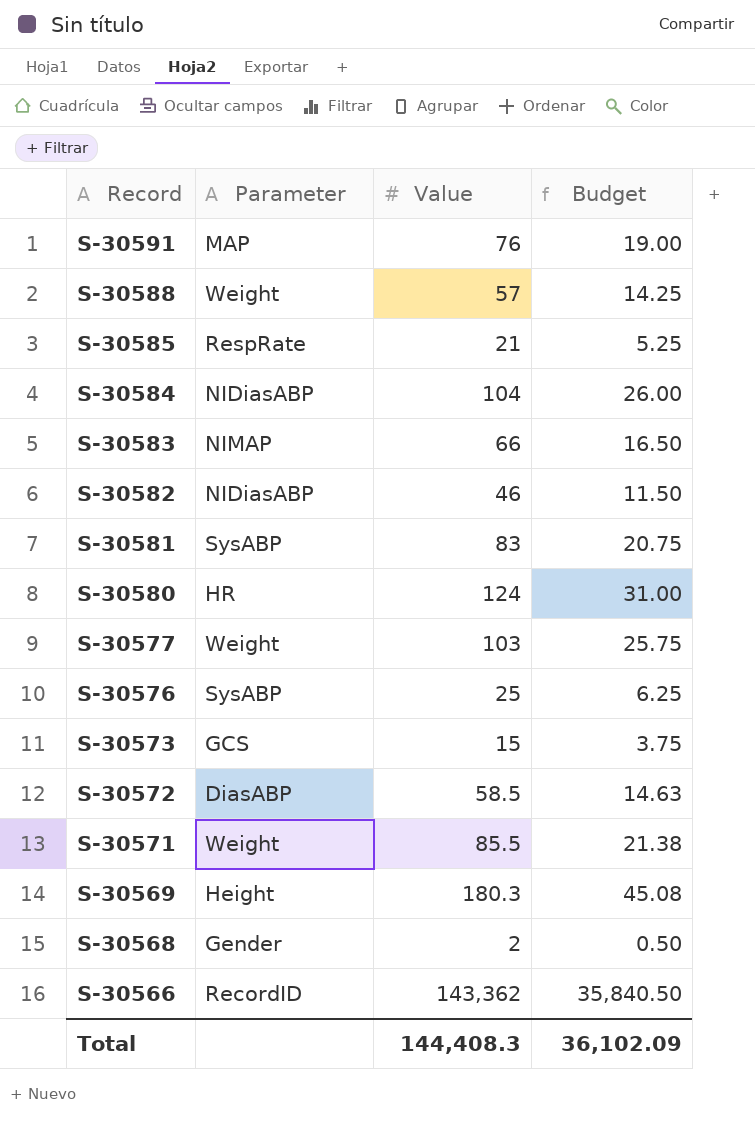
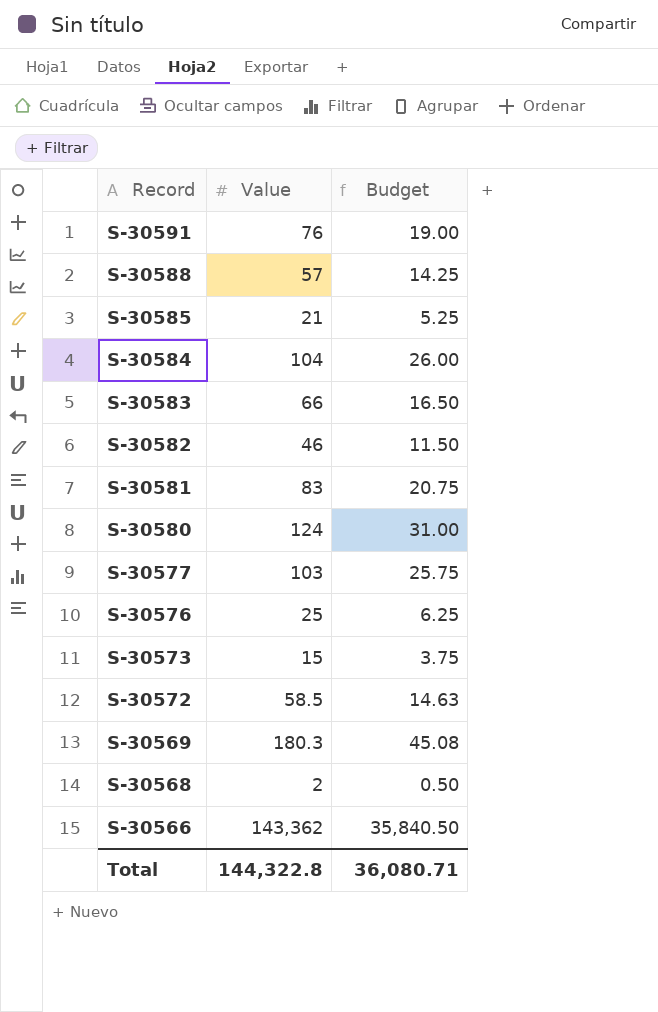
column Parameter | position: 2 -> none
row S-30571: Weight | 85.5 | 21.38 -> none
Total | Value: 144,408.3 -> 144,322.8
Total | Budget: 36,102.09 -> 36,080.71

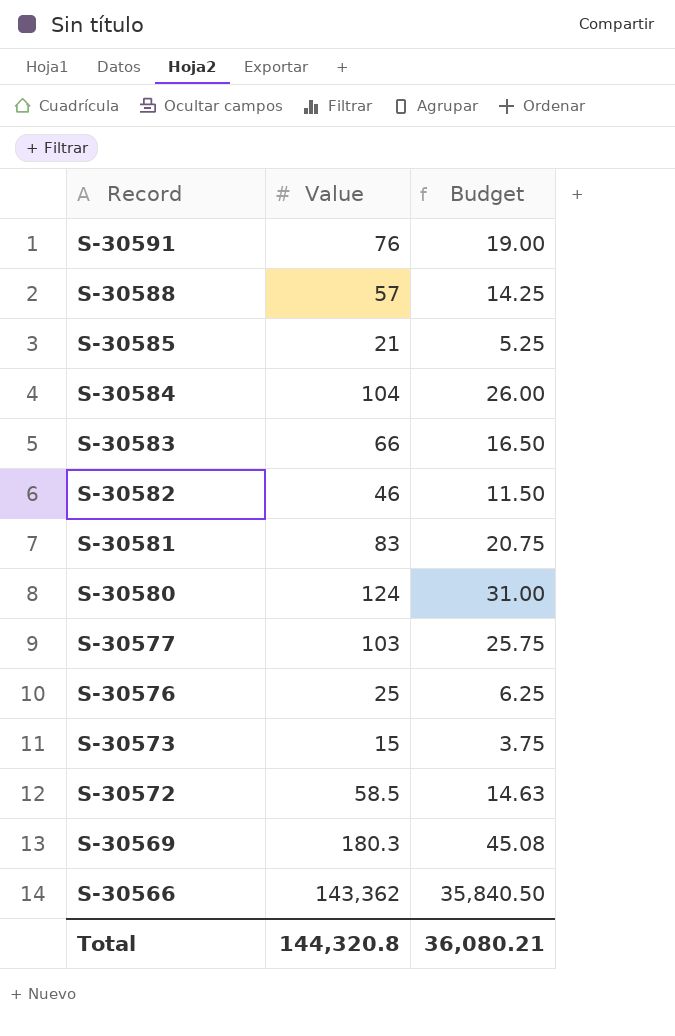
row S-30568: 2 | 0.50 -> none
Total | Value: 144,322.8 -> 144,320.8
Total | Budget: 36,080.71 -> 36,080.21

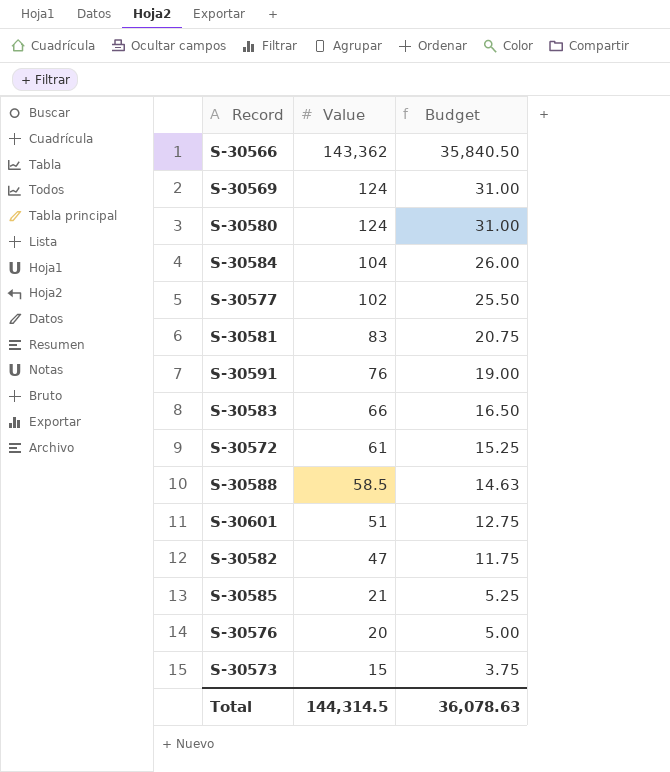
row order: Record descending -> Value descending
S-30569 | Value: 180.3 -> 124
S-30569 | Budget: 45.08 -> 31.00
S-30577 | Value: 103 -> 102
S-30577 | Budget: 25.75 -> 25.50
S-30572 | Value: 58.5 -> 61
S-30572 | Budget: 14.63 -> 15.25
S-30588 | Value: 57 -> 58.5
S-30588 | Budget: 14.25 -> 14.63
row S-30601: none -> 51 | 12.75
S-30582 | Value: 46 -> 47
S-30582 | Budget: 11.50 -> 11.75
S-30576 | Value: 25 -> 20
S-30576 | Budget: 6.25 -> 5.00
Total | Value: 144,320.8 -> 144,314.5
Total | Budget: 36,080.21 -> 36,078.63

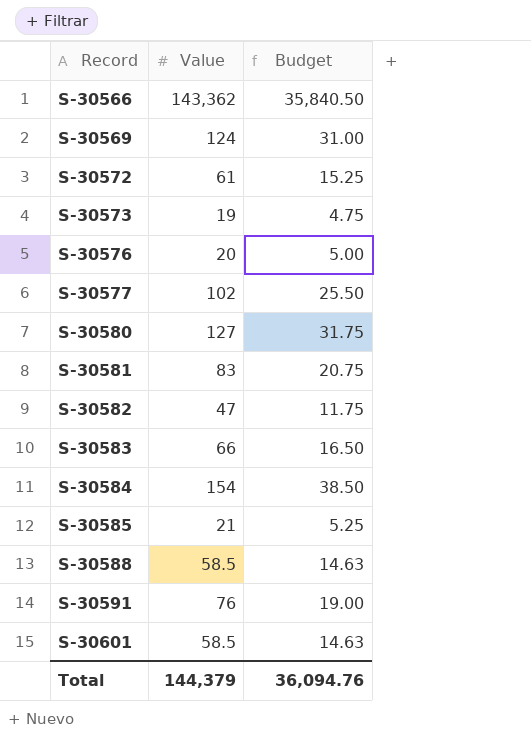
row order: Value descending -> Record ascending
S-30573 | Value: 15 -> 19
S-30573 | Budget: 3.75 -> 4.75
S-30580 | Value: 124 -> 127
S-30580 | Budget: 31.00 -> 31.75
S-30584 | Value: 104 -> 154
S-30584 | Budget: 26.00 -> 38.50
S-30601 | Value: 51 -> 58.5
S-30601 | Budget: 12.75 -> 14.63
Total | Value: 144,314.5 -> 144,379
Total | Budget: 36,078.63 -> 36,094.76

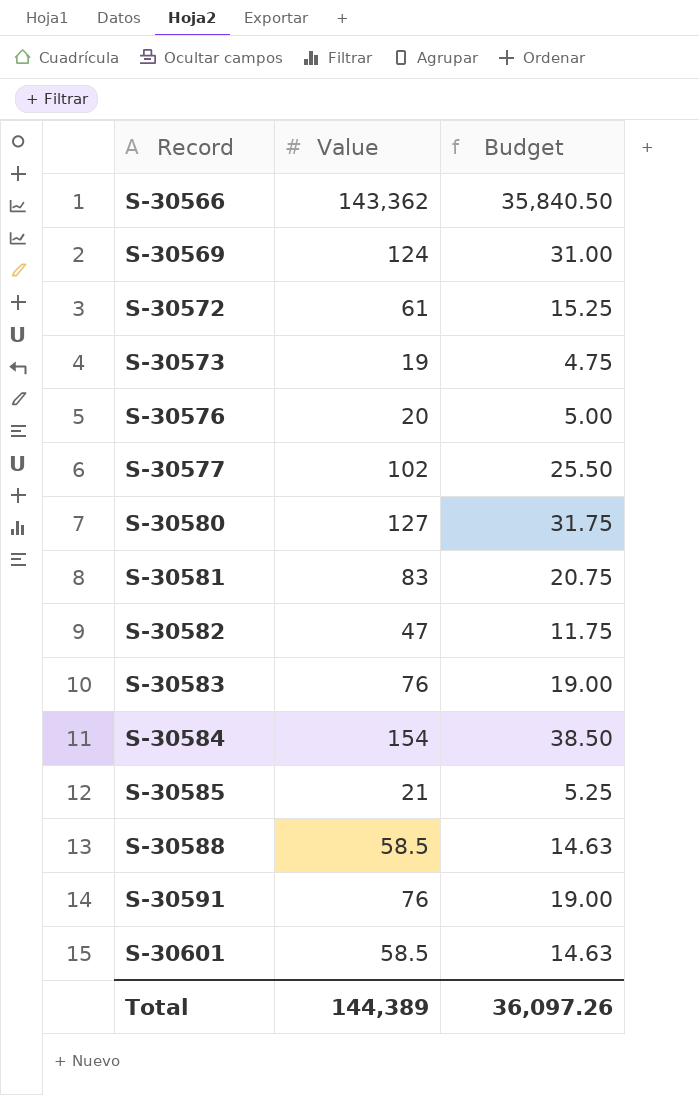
S-30583 | Value: 66 -> 76
S-30583 | Budget: 16.50 -> 19.00
Total | Value: 144,379 -> 144,389
Total | Budget: 36,094.76 -> 36,097.26

